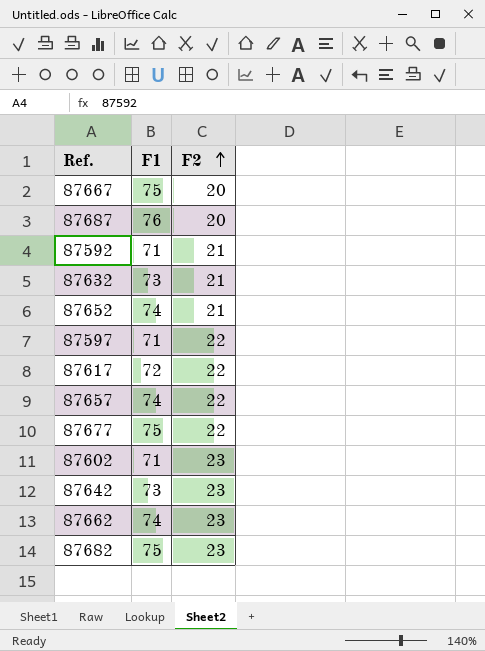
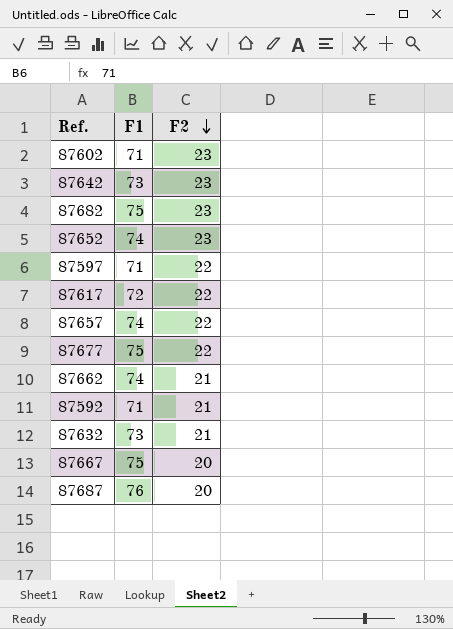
row order: F2 ascending -> F2 descending
87652 | F2: 21 -> 23
87662 | F2: 23 -> 21

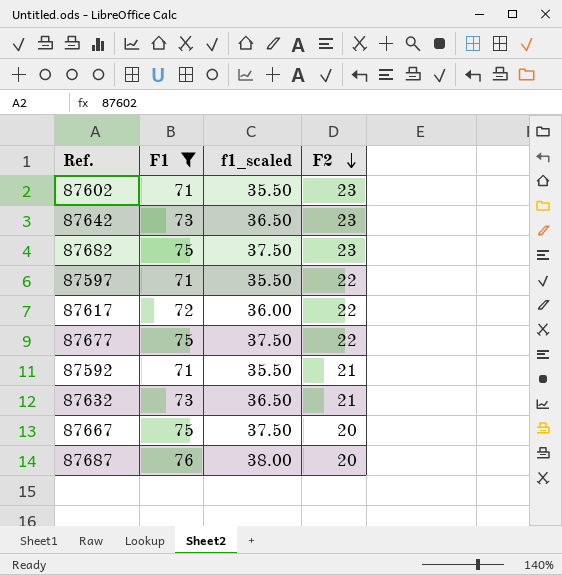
filter: none -> F1 != 74
column f1_scaled | formula: none -> [F1] * 0.5

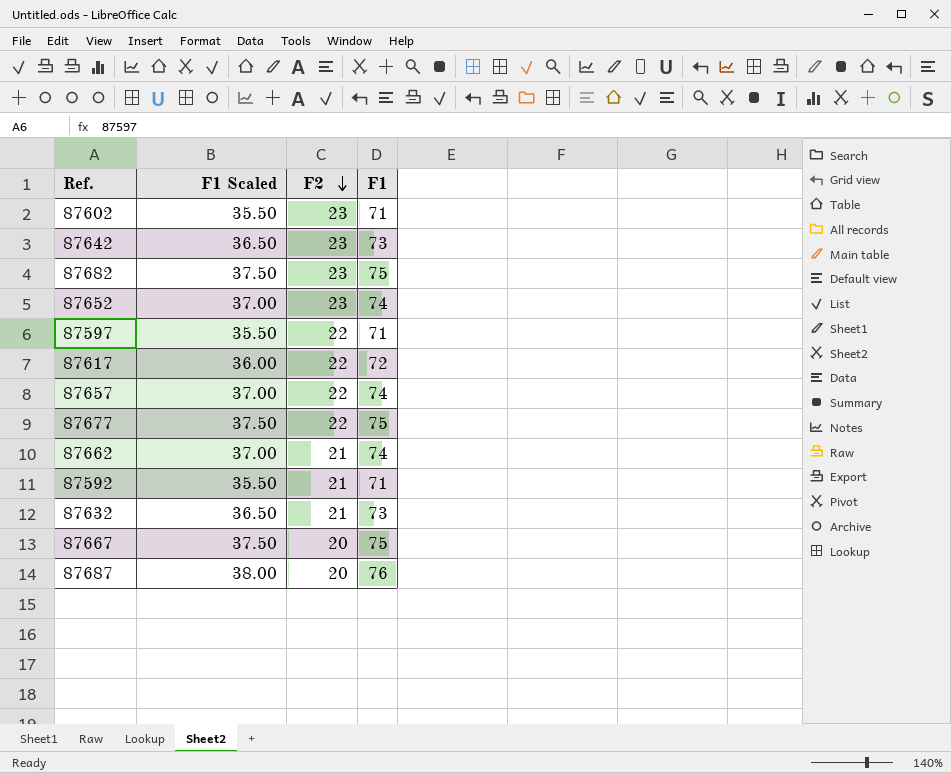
filter: F1 != 74 -> none
column name: f1_scaled -> F1 Scaled
column F1 | position: 2 -> 4

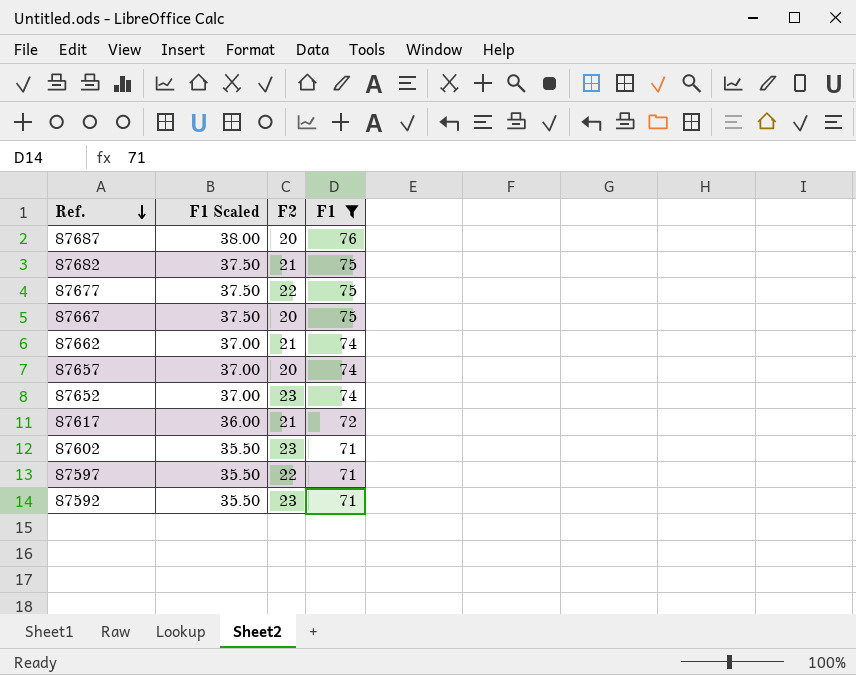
filter: none -> F1 != 73
row order: F2 descending -> Ref. descending
87682 | F2: 23 -> 21
87657 | F2: 22 -> 20
87617 | F2: 22 -> 21
87592 | F2: 21 -> 23

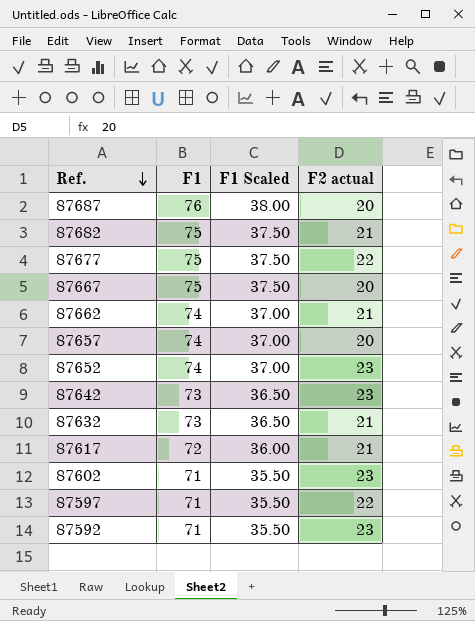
filter: F1 != 73 -> none
column F1 | position: 4 -> 2
column name: F2 -> F2 actual

